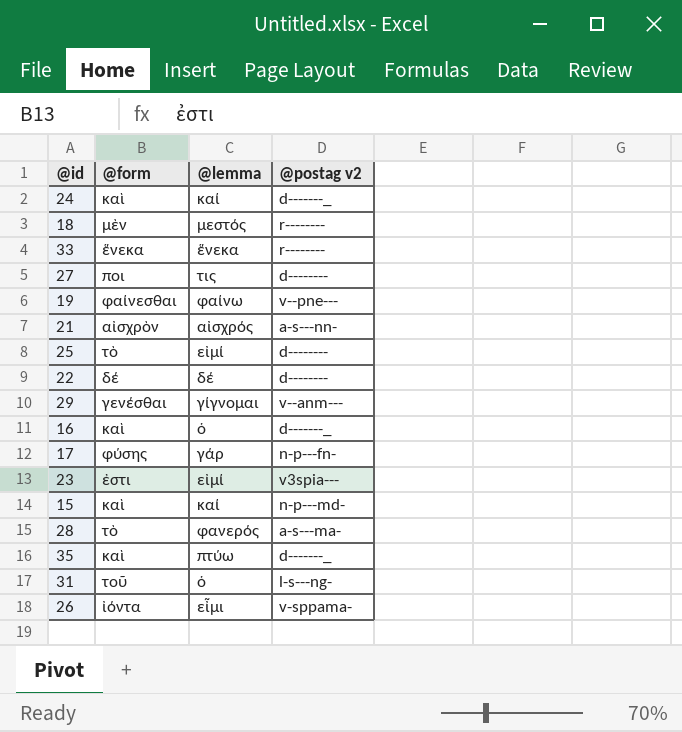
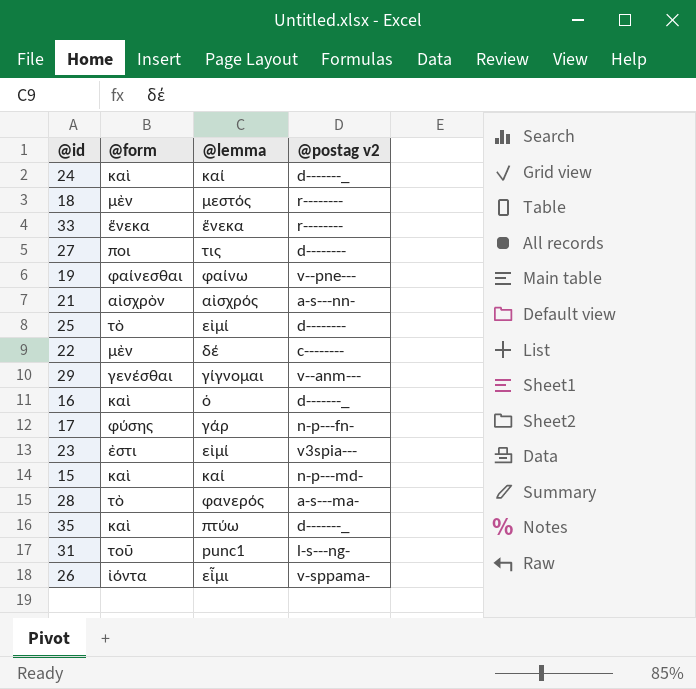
22 | @form: δέ -> μὲν
22 | @postag v2: d-------- -> c--------
31 | @lemma: ὁ -> punc1

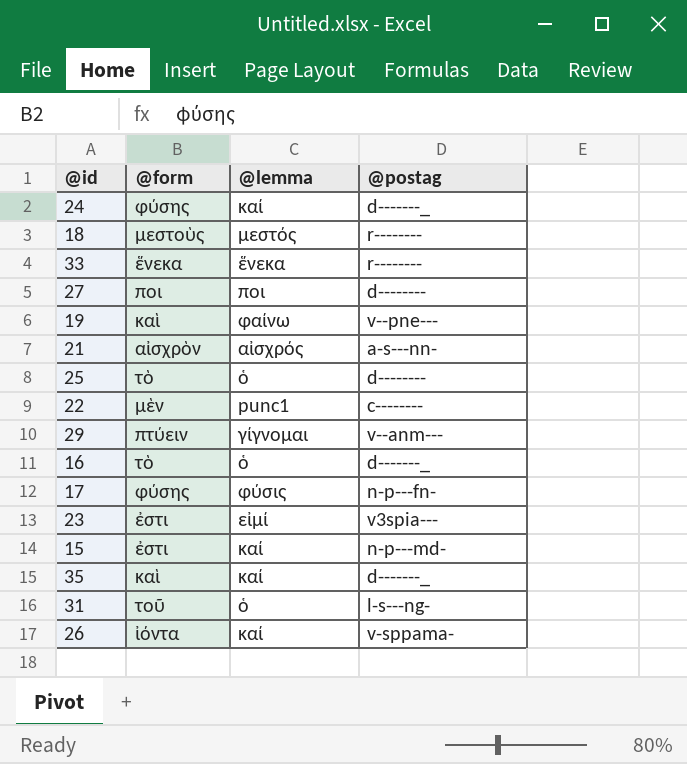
column name: @postag v2 -> @postag
row 28: τὸ | φανερός | a-s---ma- -> none
24 | @form: καὶ -> φύσης
18 | @form: μὲν -> μεστοὺς
27 | @lemma: τις -> ποι
19 | @form: φαίνεσθαι -> καὶ
25 | @lemma: εἰμί -> ὁ
22 | @lemma: δέ -> punc1
29 | @form: γενέσθαι -> πτύειν
16 | @form: καὶ -> τὸ
17 | @lemma: γάρ -> φύσις
15 | @form: καὶ -> ἐστι
35 | @lemma: πτύω -> καί
31 | @lemma: punc1 -> ὁ
26 | @lemma: εἶμι -> καί

